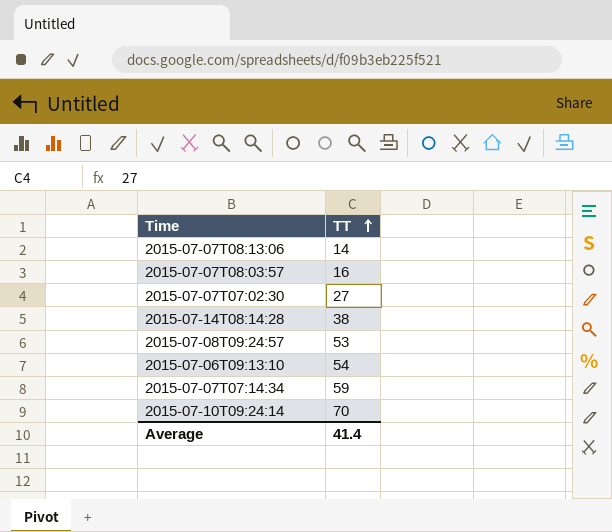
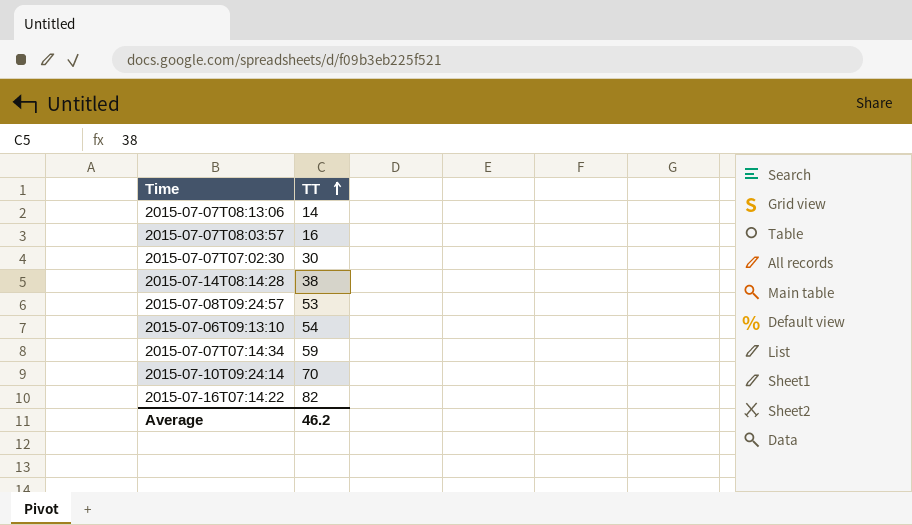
2015-07-07T07:02:30 | TT: 27 -> 30
row 2015-07-16T07:14:22: none -> 82
Average | TT: 41.4 -> 46.2

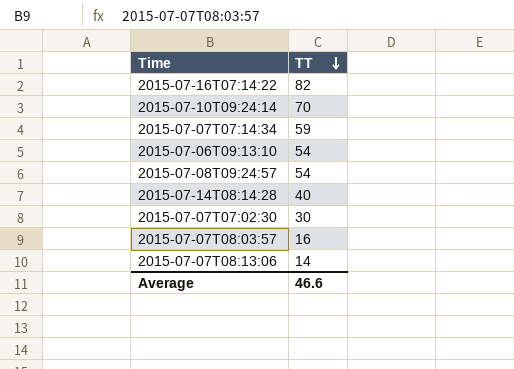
row order: TT ascending -> TT descending
2015-07-08T09:24:57 | TT: 53 -> 54
2015-07-14T08:14:28 | TT: 38 -> 40
Average | TT: 46.2 -> 46.6

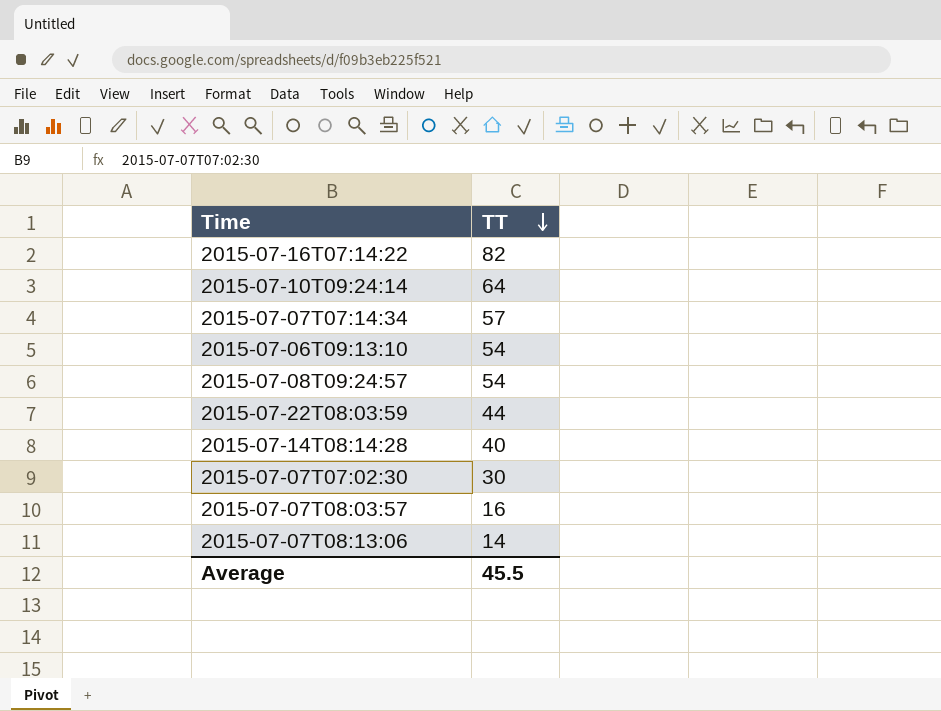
2015-07-10T09:24:14 | TT: 70 -> 64
2015-07-07T07:14:34 | TT: 59 -> 57
row 2015-07-22T08:03:59: none -> 44
Average | TT: 46.6 -> 45.5

